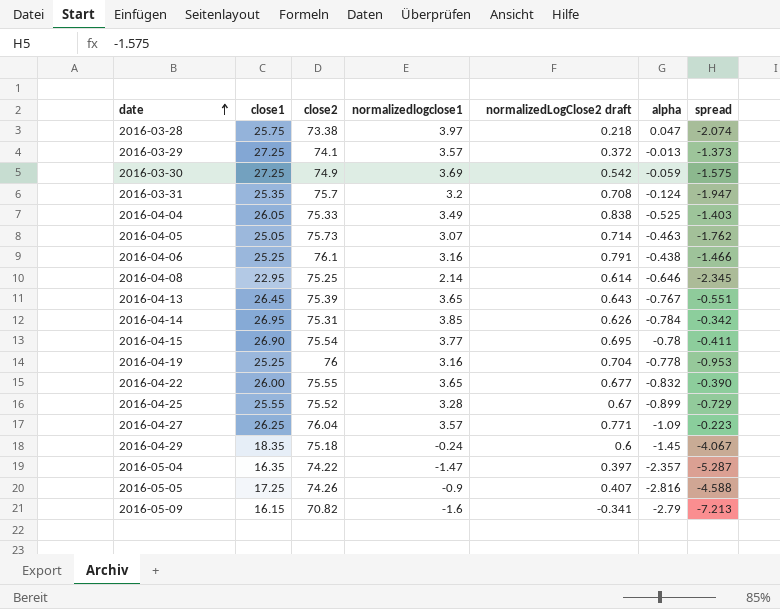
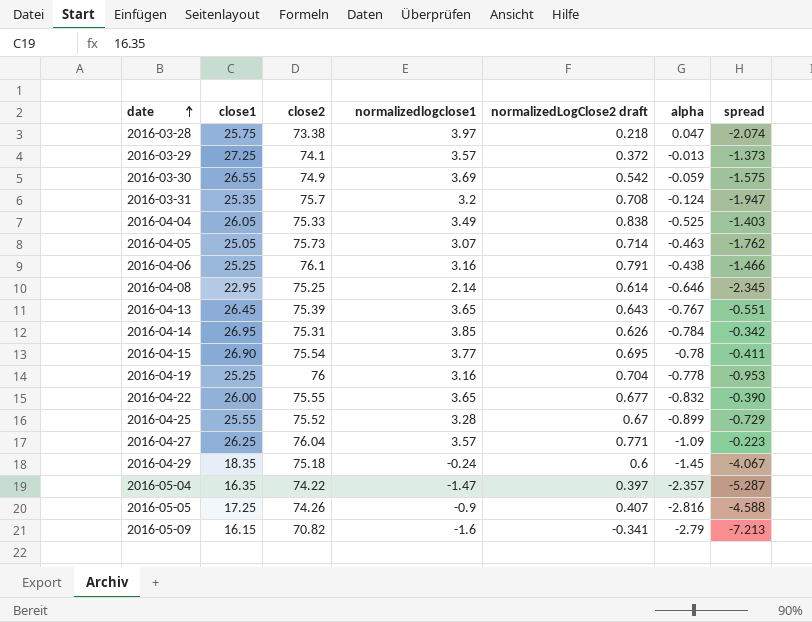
2016-03-30 | close1: 27.25 -> 26.55

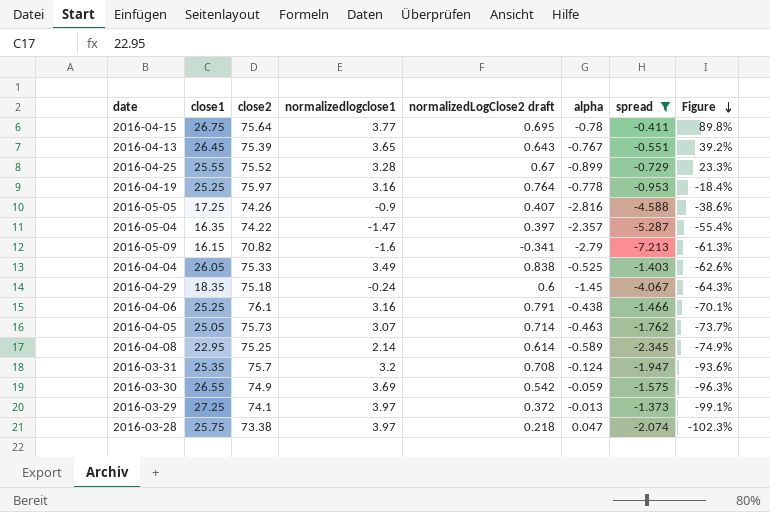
filter: none -> spread <= -0.411
row order: date ascending -> Figure descending
column Figure | formula: none -> ([alpha] - [spread]) / [spread]
2016-04-15 | close1: 26.90 -> 26.75
2016-04-15 | close2: 75.54 -> 75.64
2016-04-19 | close2: 76 -> 75.97
2016-04-19 | normalizedLogClose2 draft: 0.704 -> 0.764
2016-04-08 | alpha: -0.646 -> -0.589
2016-03-29 | normalizedlogclose1: 3.57 -> 3.97

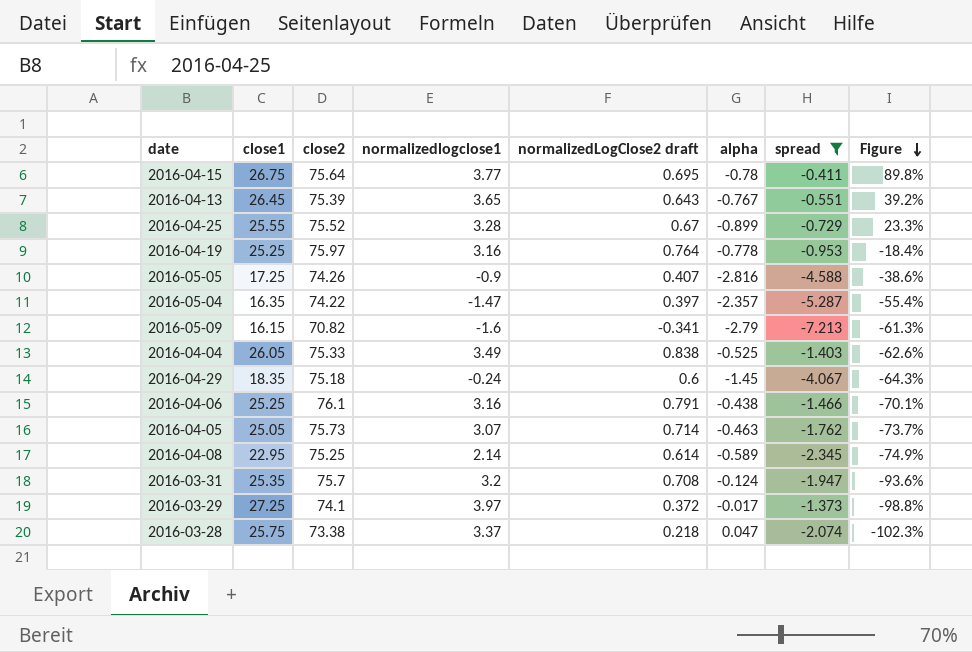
row 2016-03-30: 26.55 | 74.9 | 3.69 | 0.542 | -0.059 | -1.575 | -96.3% -> none
2016-03-29 | alpha: -0.013 -> -0.017
2016-03-29 | Figure: -99.1% -> -98.8%
2016-03-28 | normalizedlogclose1: 3.97 -> 3.37

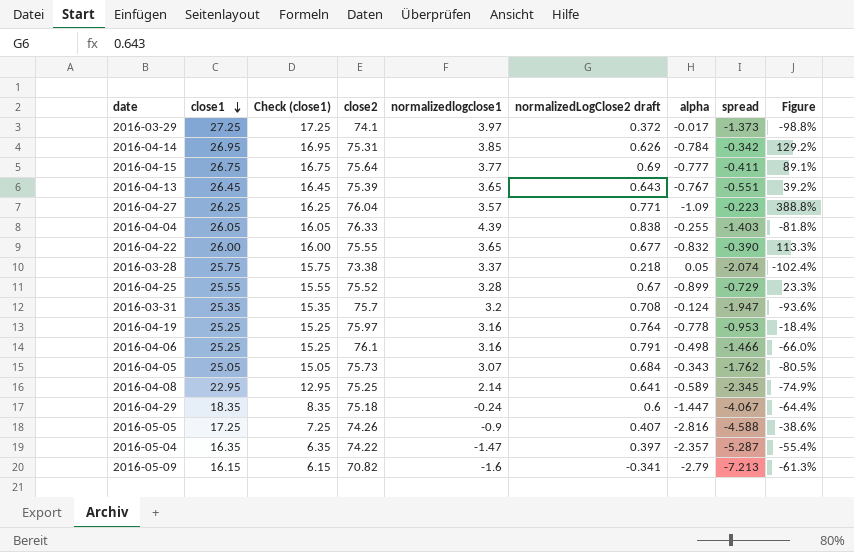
filter: spread <= -0.411 -> none
row order: Figure descending -> close1 descending
column Check (close1) | formula: none -> [close1] - 10
2016-04-15 | normalizedLogClose2 draft: 0.695 -> 0.69
2016-04-15 | alpha: -0.78 -> -0.777
2016-04-15 | Figure: 89.8% -> 89.1%
2016-04-04 | close2: 75.33 -> 76.33
2016-04-04 | normalizedlogclose1: 3.49 -> 4.39
2016-04-04 | alpha: -0.525 -> -0.255
2016-04-04 | Figure: -62.6% -> -81.8%
2016-03-28 | alpha: 0.047 -> 0.05
2016-03-28 | Figure: -102.3% -> -102.4%
2016-04-06 | alpha: -0.438 -> -0.498
2016-04-06 | Figure: -70.1% -> -66.0%
2016-04-05 | normalizedLogClose2 draft: 0.714 -> 0.684
2016-04-05 | alpha: -0.463 -> -0.343
2016-04-05 | Figure: -73.7% -> -80.5%
2016-04-08 | normalizedLogClose2 draft: 0.614 -> 0.641
2016-04-29 | alpha: -1.45 -> -1.447
2016-04-29 | Figure: -64.3% -> -64.4%

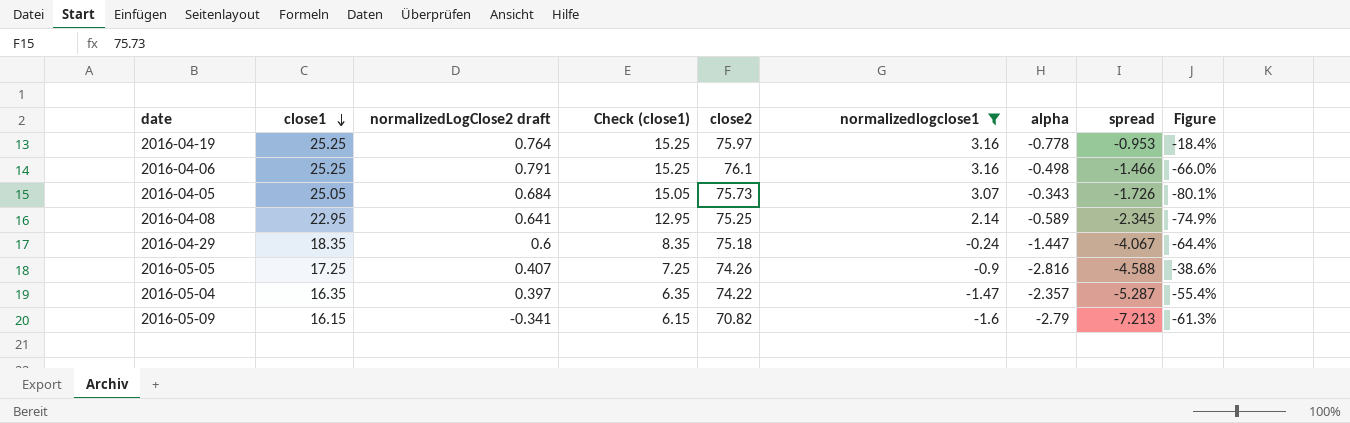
filter: none -> normalizedlogclose1 <= 3.16
column normalizedLogClose2 draft | position: 6 -> 3
2016-04-05 | spread: -1.762 -> -1.726
2016-04-05 | Figure: -80.5% -> -80.1%

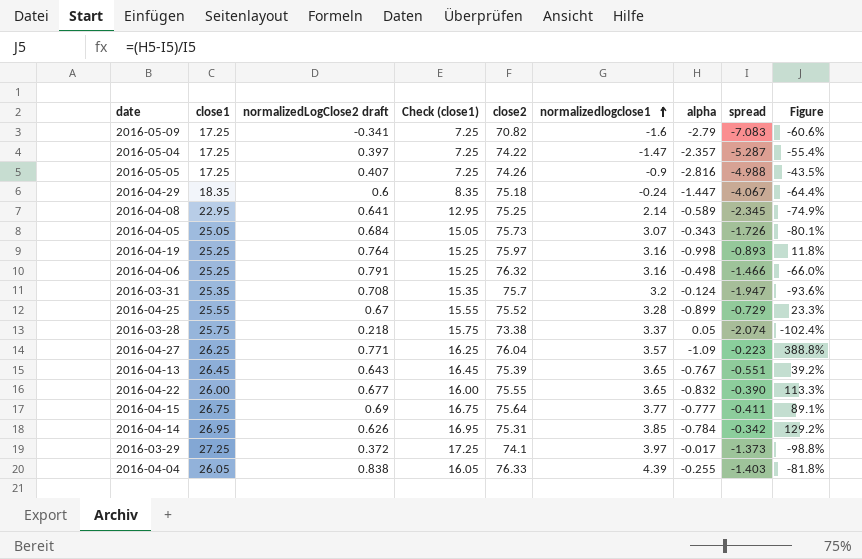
filter: normalizedlogclose1 <= 3.16 -> none
row order: close1 descending -> normalizedlogclose1 ascending
2016-05-09 | close1: 16.15 -> 17.25
2016-05-09 | Check (close1): 6.15 -> 7.25
2016-05-09 | spread: -7.213 -> -7.083
2016-05-09 | Figure: -61.3% -> -60.6%
2016-05-04 | close1: 16.35 -> 17.25
2016-05-04 | Check (close1): 6.35 -> 7.25
2016-05-05 | spread: -4.588 -> -4.988
2016-05-05 | Figure: -38.6% -> -43.5%
2016-04-19 | alpha: -0.778 -> -0.998
2016-04-19 | spread: -0.953 -> -0.893
2016-04-19 | Figure: -18.4% -> 11.8%
2016-04-06 | close2: 76.1 -> 76.32

